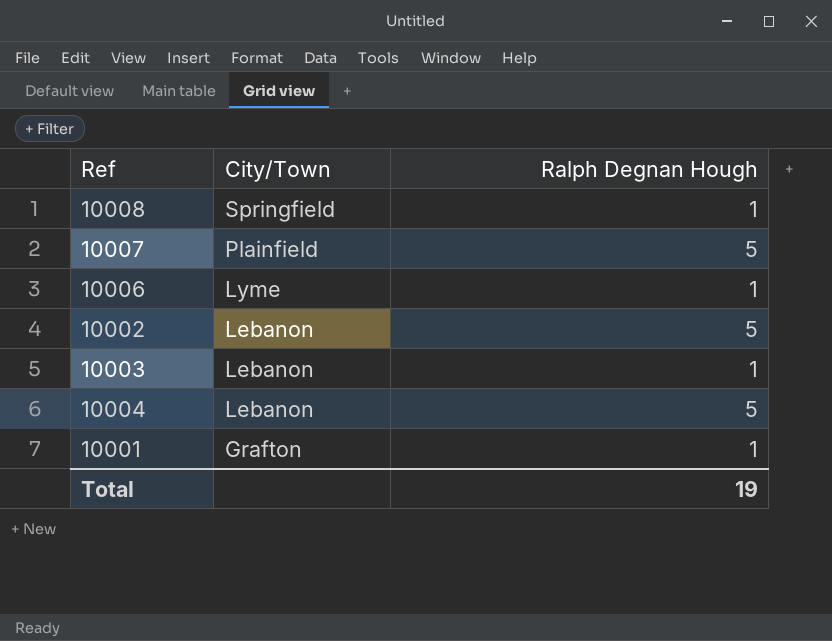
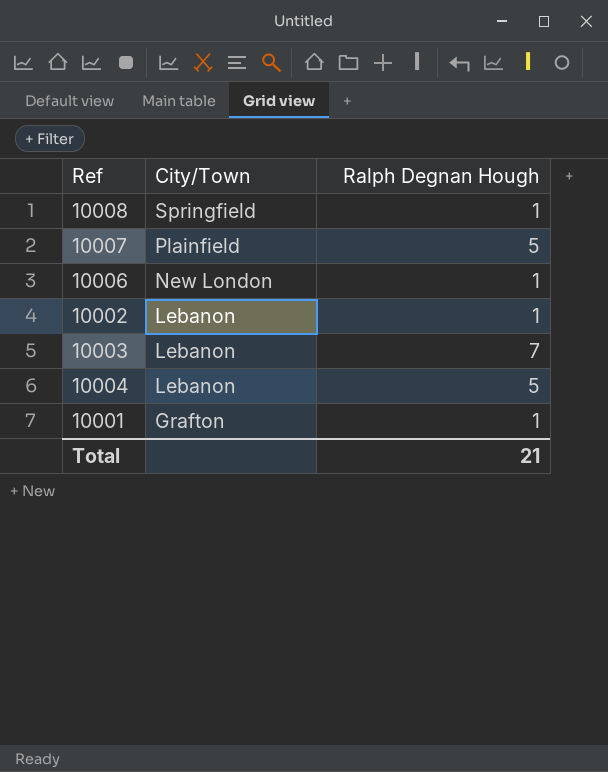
10006 | City/Town: Lyme -> New London
10002 | Ralph Degnan Hough: 5 -> 1
10003 | Ralph Degnan Hough: 1 -> 7
Total | Ralph Degnan Hough: 19 -> 21

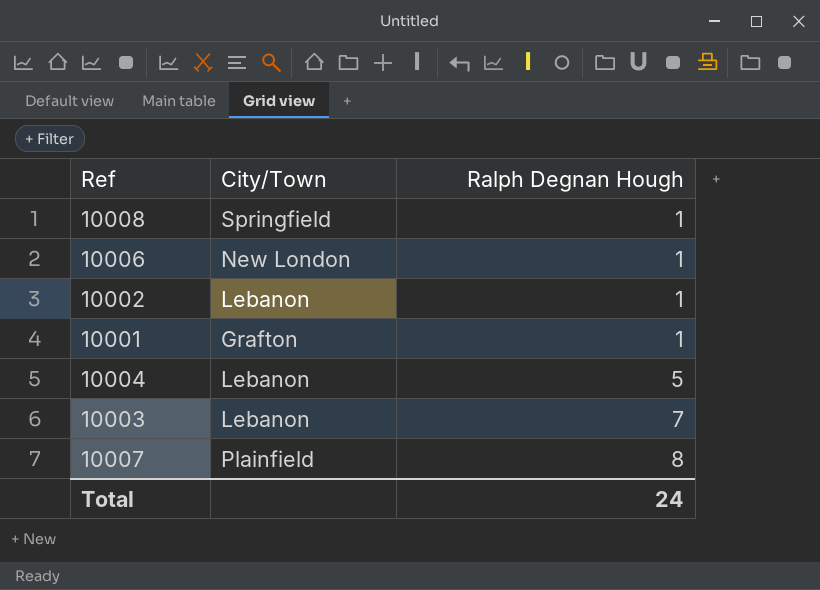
row order: City/Town descending -> Ralph Degnan Hough ascending
10007 | Ralph Degnan Hough: 5 -> 8
Total | Ralph Degnan Hough: 21 -> 24

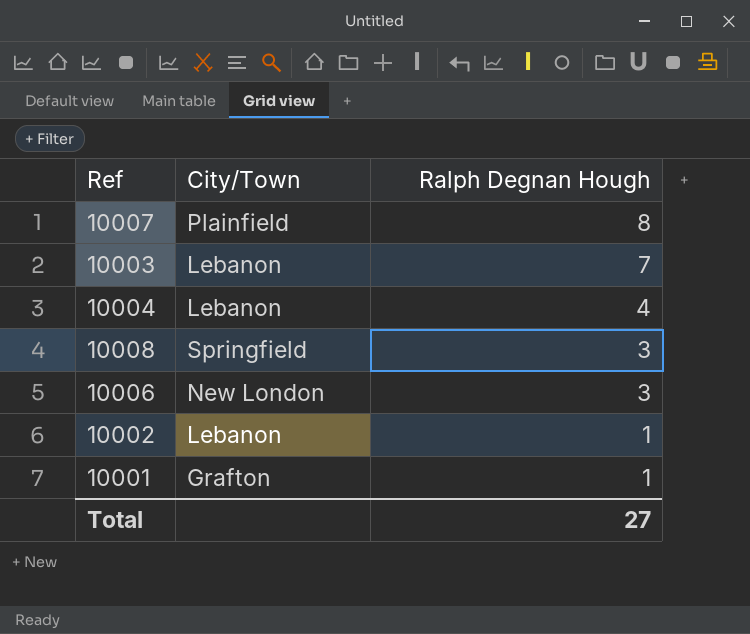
row order: Ralph Degnan Hough ascending -> Ralph Degnan Hough descending
10004 | Ralph Degnan Hough: 5 -> 4
10008 | Ralph Degnan Hough: 1 -> 3
10006 | Ralph Degnan Hough: 1 -> 3
Total | Ralph Degnan Hough: 24 -> 27

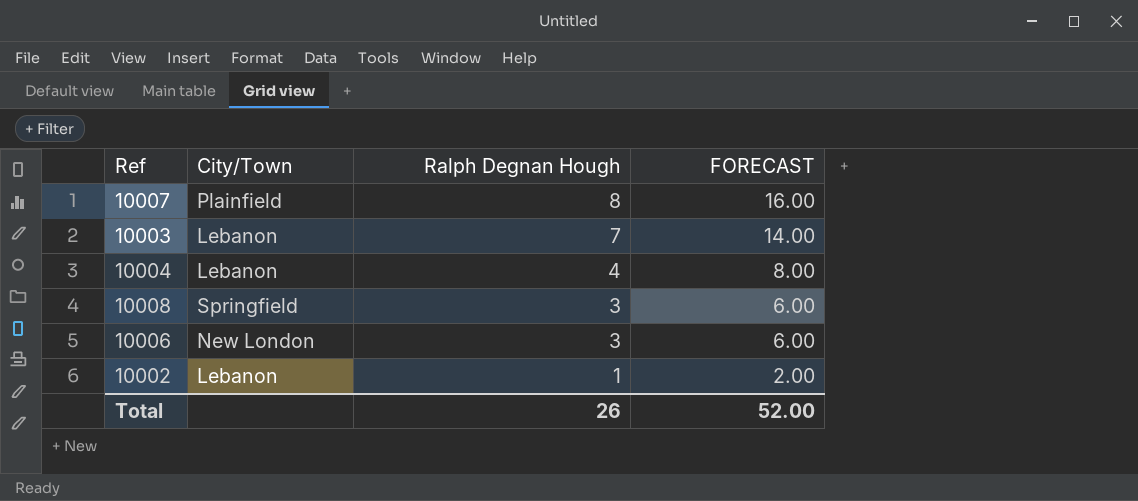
column FORECAST | formula: none -> [Ralph Degnan Hough] * 2
row 10001: Grafton | 1 -> none
Total | Ralph Degnan Hough: 27 -> 26

